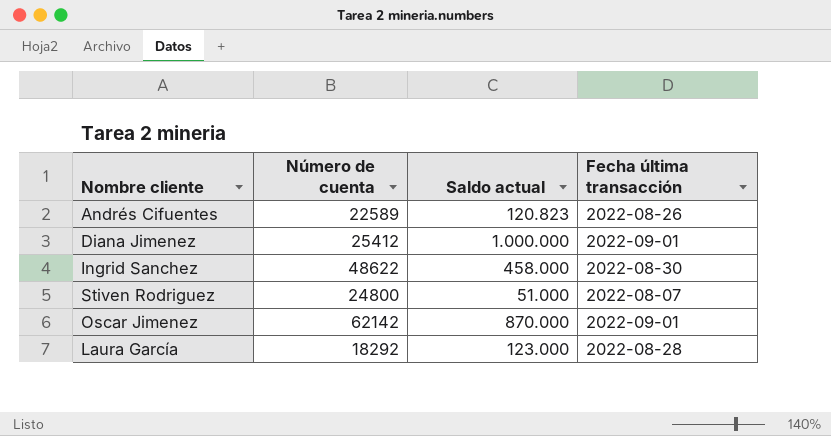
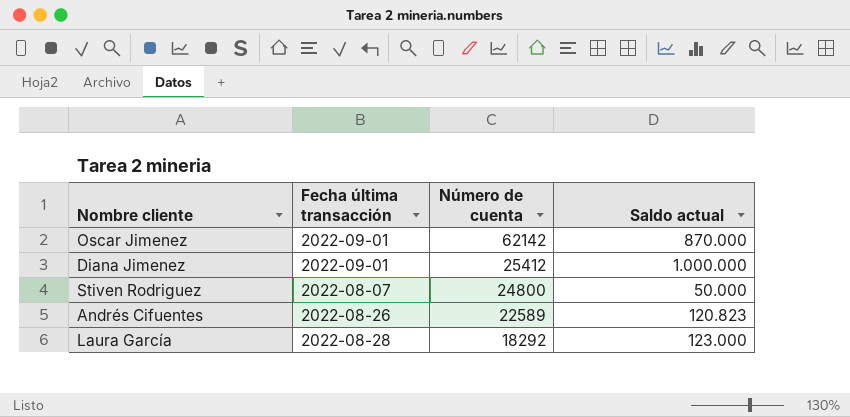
row order: none -> Número de cuenta descending
column Fecha última transacción | position: 4 -> 2
row Ingrid Sanchez: 48622 | 458.000 | 2022-08-30 -> none
Stiven Rodriguez | Saldo actual: 51.000 -> 50.000

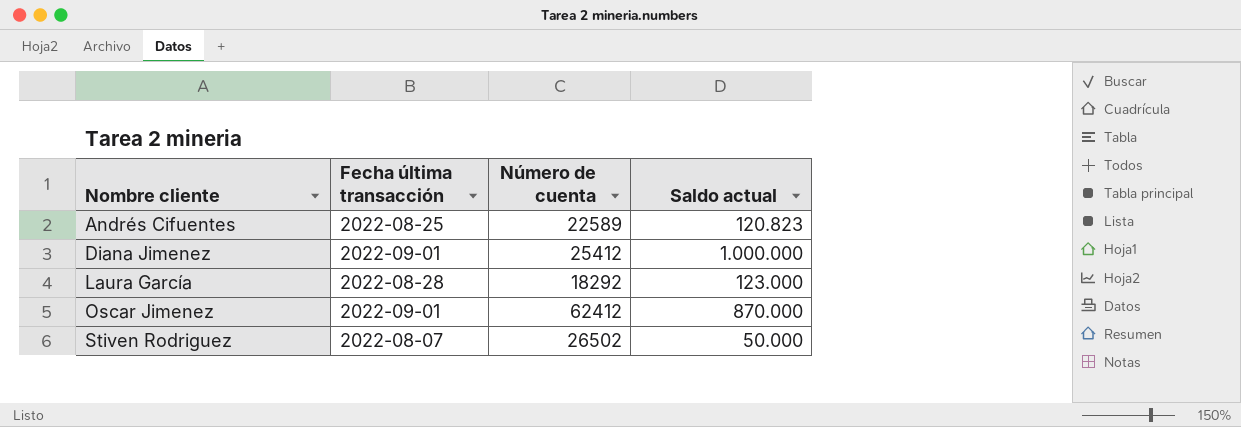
row order: Número de cuenta descending -> Nombre cliente ascending
Andrés Cifuentes | Fecha última transacción: 2022-08-26 -> 2022-08-25
Oscar Jimenez | Número de cuenta: 62142 -> 62412
Stiven Rodriguez | Número de cuenta: 24800 -> 26502

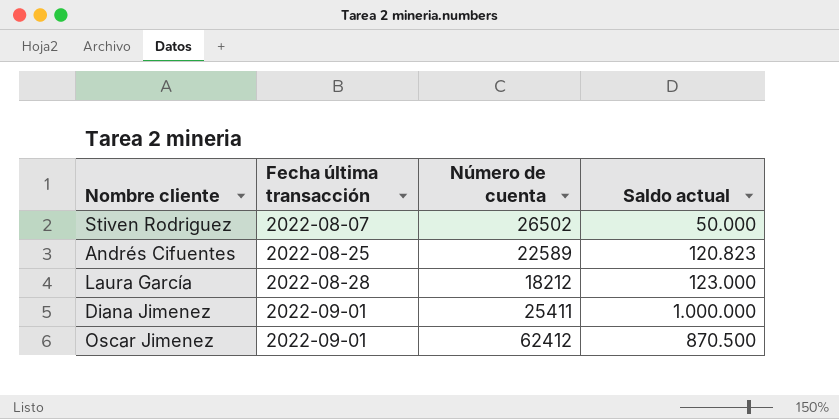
row order: Nombre cliente ascending -> Fecha última transacción ascending
Laura García | Número de cuenta: 18292 -> 18212
Diana Jimenez | Número de cuenta: 25412 -> 25411
Oscar Jimenez | Saldo actual: 870.000 -> 870.500

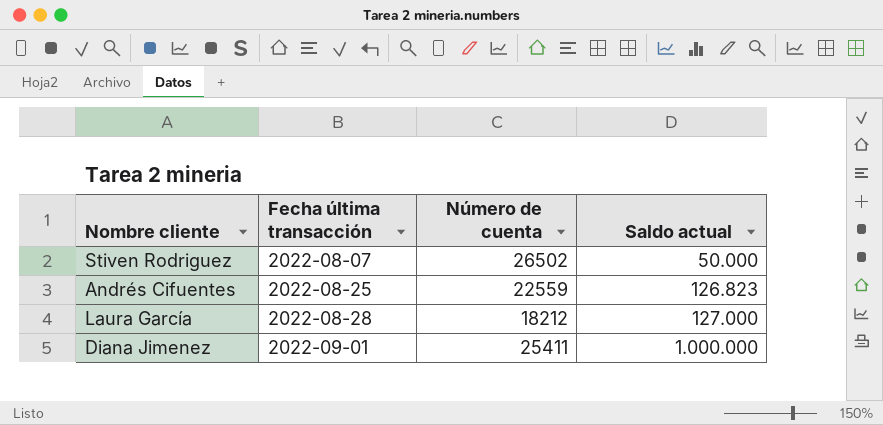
row Oscar Jimenez: 2022-09-01 | 62412 | 870.500 -> none
Andrés Cifuentes | Número de cuenta: 22589 -> 22559
Andrés Cifuentes | Saldo actual: 120.823 -> 126.823
Laura García | Saldo actual: 123.000 -> 127.000

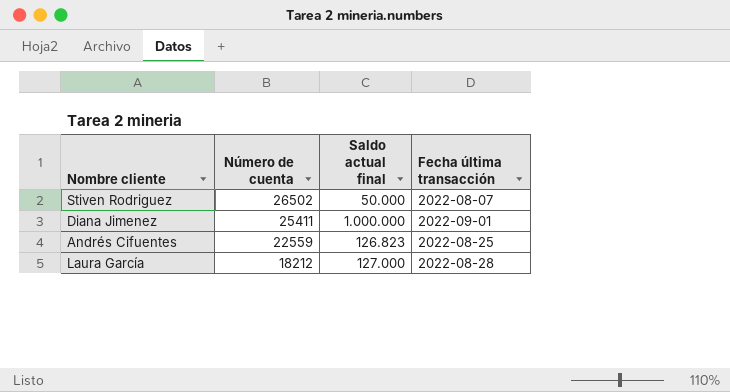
row order: Fecha última transacción ascending -> Número de cuenta descending
column name: Saldo actual -> Saldo actual final
column Fecha última transacción | position: 2 -> 4

